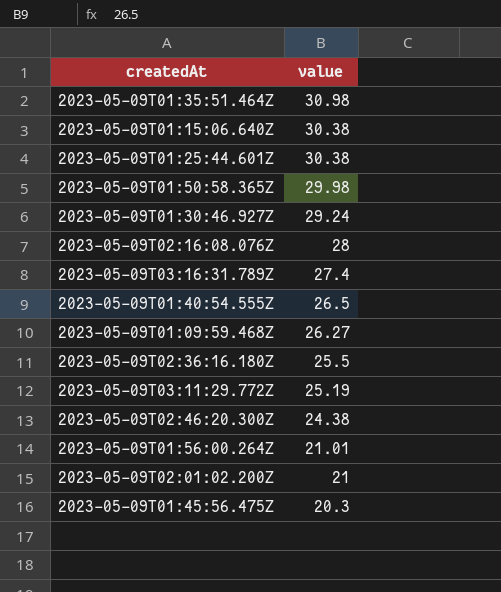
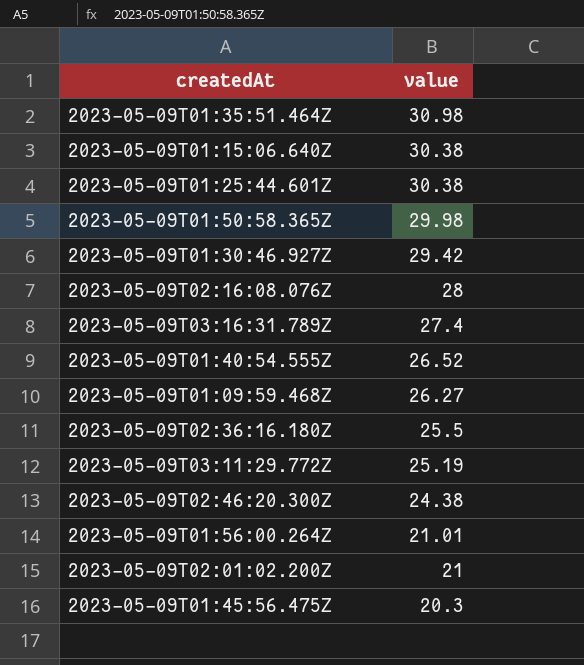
2023-05-09T01:30:46.927Z | value: 29.24 -> 29.42
2023-05-09T01:40:54.555Z | value: 26.5 -> 26.52

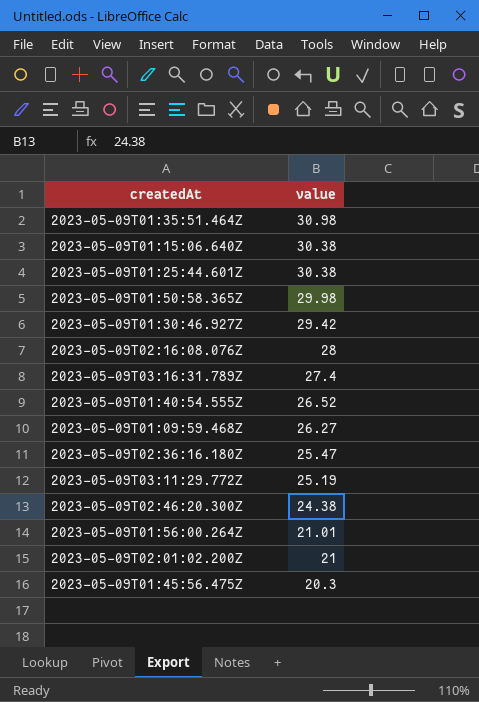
2023-05-09T02:36:16.180Z | value: 25.5 -> 25.47

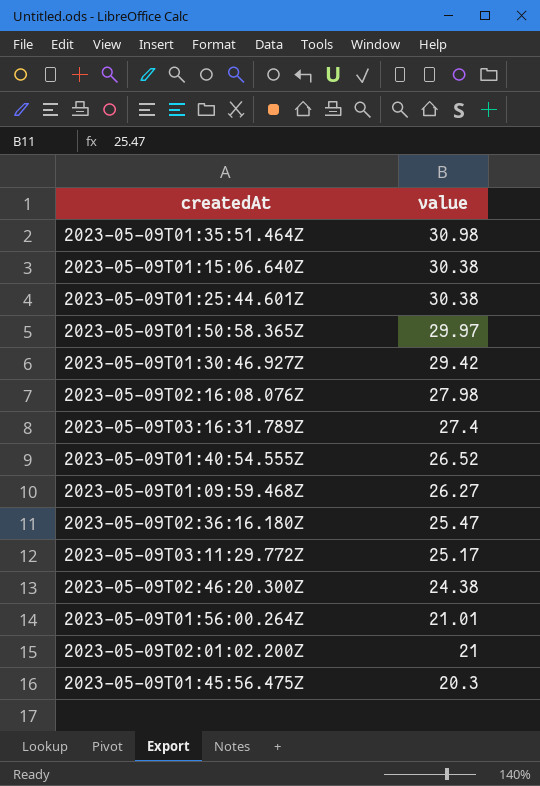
2023-05-09T01:50:58.365Z | value: 29.98 -> 29.97
2023-05-09T02:16:08.076Z | value: 28 -> 27.98
2023-05-09T03:11:29.772Z | value: 25.19 -> 25.17

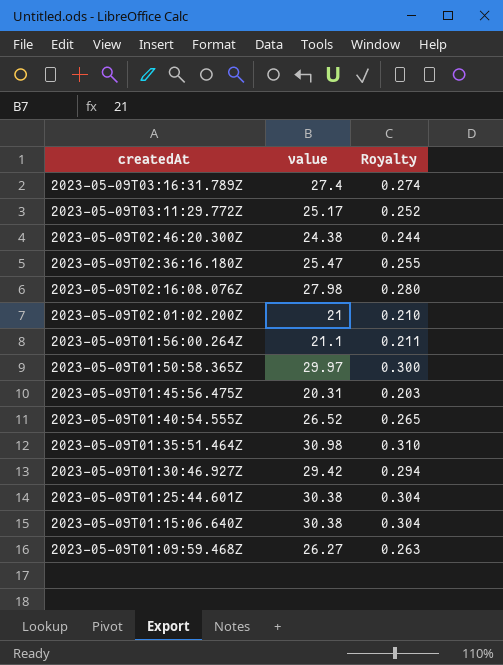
row order: value descending -> createdAt descending
column Royalty | formula: none -> [value] * 0.01
2023-05-09T01:56:00.264Z | value: 21.01 -> 21.1
2023-05-09T01:45:56.475Z | value: 20.3 -> 20.31

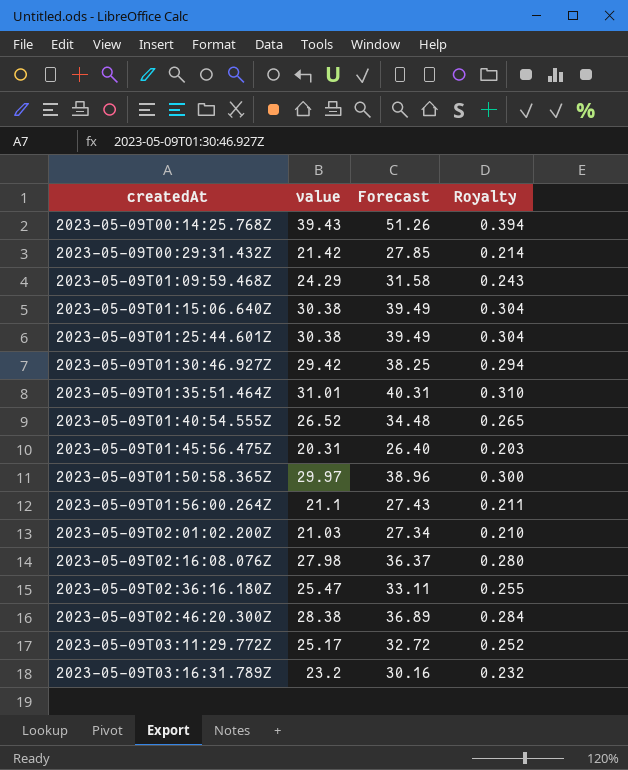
row order: createdAt descending -> createdAt ascending
column Forecast | formula: none -> [value] * 1.3
row 2023-05-09T00:14:25.768Z: none -> 39.43 | 51.26 | 0.394
row 2023-05-09T00:29:31.432Z: none -> 21.42 | 27.85 | 0.214
2023-05-09T01:09:59.468Z | value: 26.27 -> 24.29
2023-05-09T01:09:59.468Z | Royalty: 0.263 -> 0.243
2023-05-09T01:35:51.464Z | value: 30.98 -> 31.01
2023-05-09T02:01:02.200Z | value: 21 -> 21.03
2023-05-09T02:46:20.300Z | value: 24.38 -> 28.38
2023-05-09T02:46:20.300Z | Royalty: 0.244 -> 0.284
2023-05-09T03:16:31.789Z | value: 27.4 -> 23.2
2023-05-09T03:16:31.789Z | Royalty: 0.274 -> 0.232

